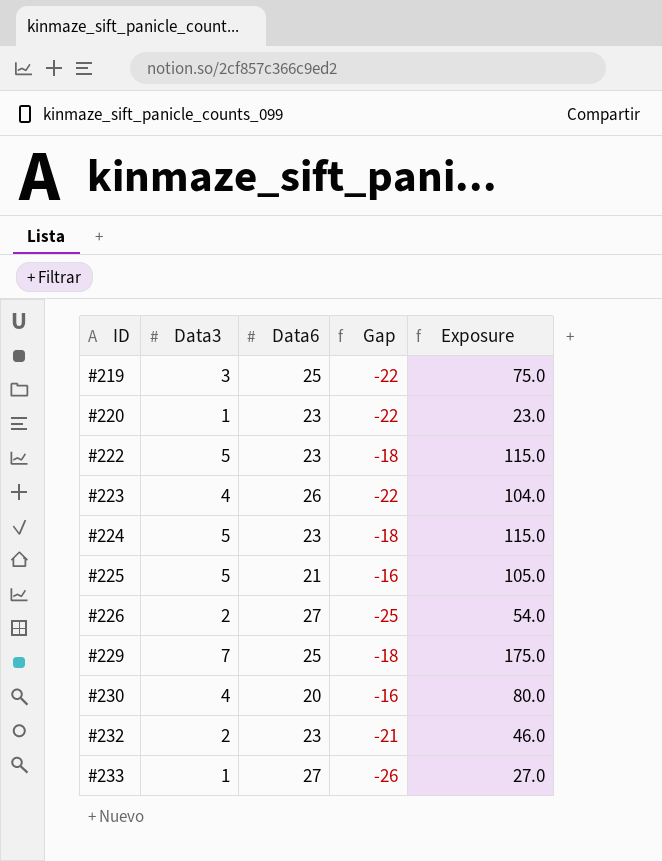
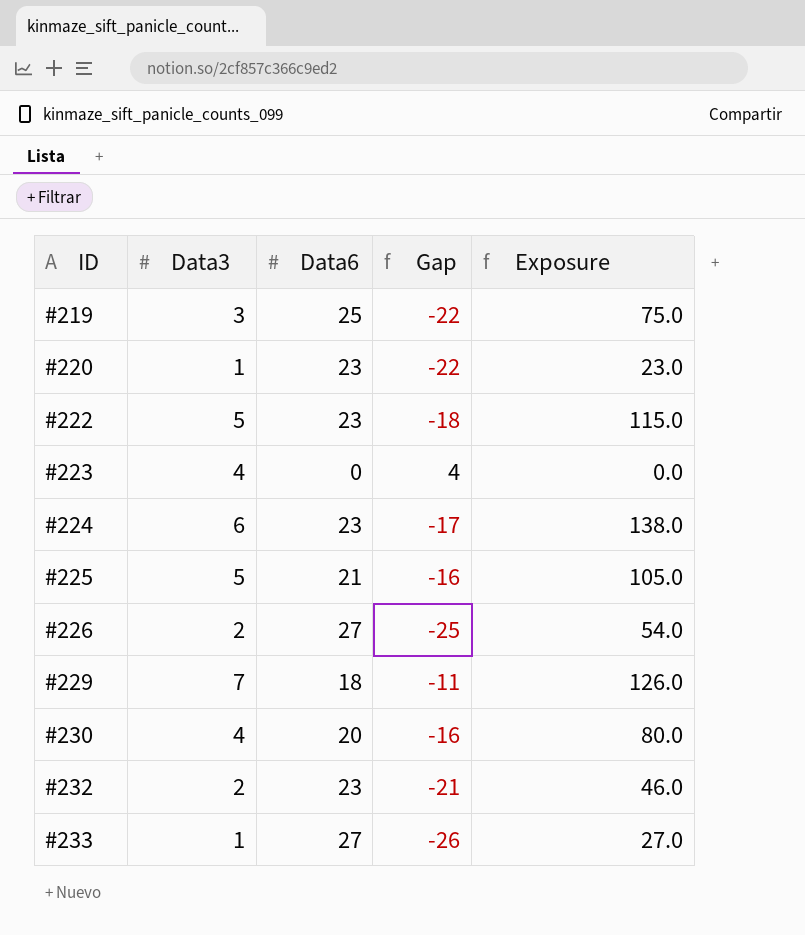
#223 | Data6: 26 -> 0
#223 | Gap: -22 -> 4
#223 | Exposure: 104.0 -> 0.0
#224 | Data3: 5 -> 6
#224 | Gap: -18 -> -17
#224 | Exposure: 115.0 -> 138.0
#229 | Data6: 25 -> 18
#229 | Gap: -18 -> -11
#229 | Exposure: 175.0 -> 126.0

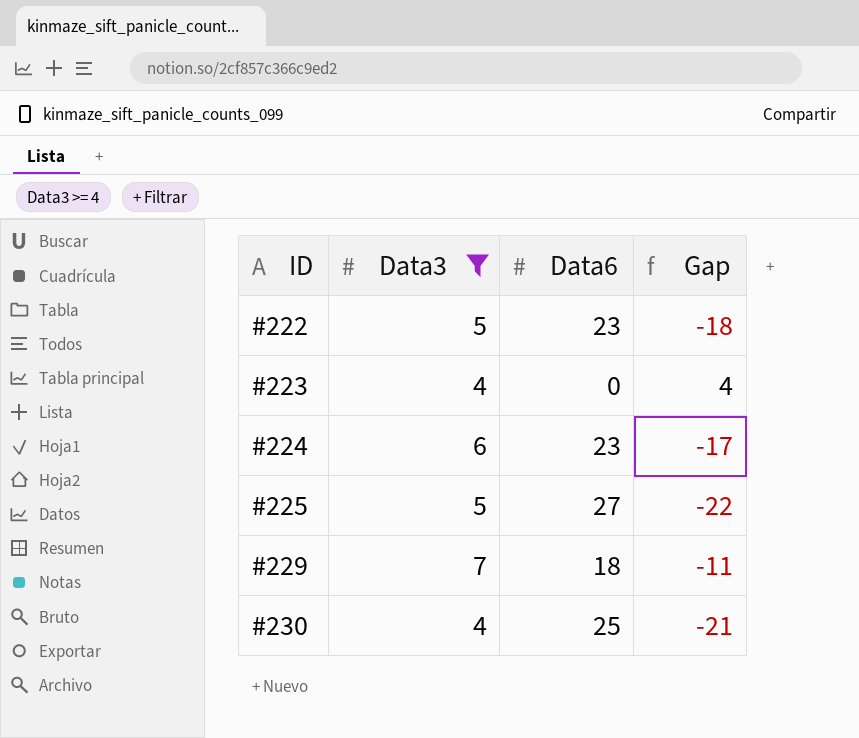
filter: none -> Data3 >= 4
column Exposure | formula: [Data3] * [Data6] -> none
#225 | Data6: 21 -> 27
#225 | Gap: -16 -> -22
#230 | Data6: 20 -> 25
#230 | Gap: -16 -> -21

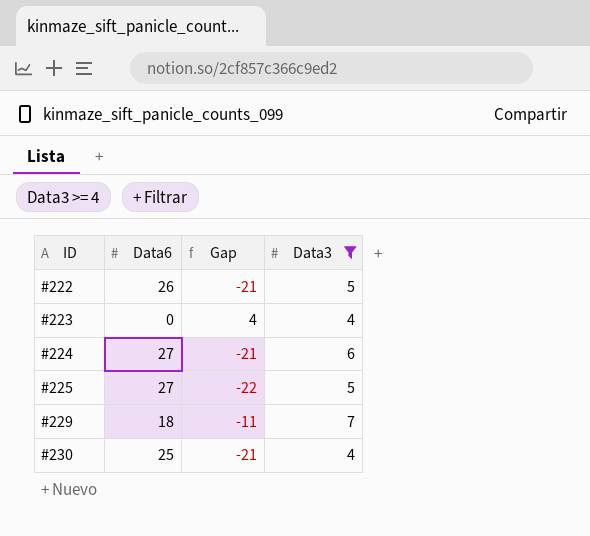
column Data3 | position: 2 -> 4
#222 | Data6: 23 -> 26
#222 | Gap: -18 -> -21
#224 | Data6: 23 -> 27
#224 | Gap: -17 -> -21

